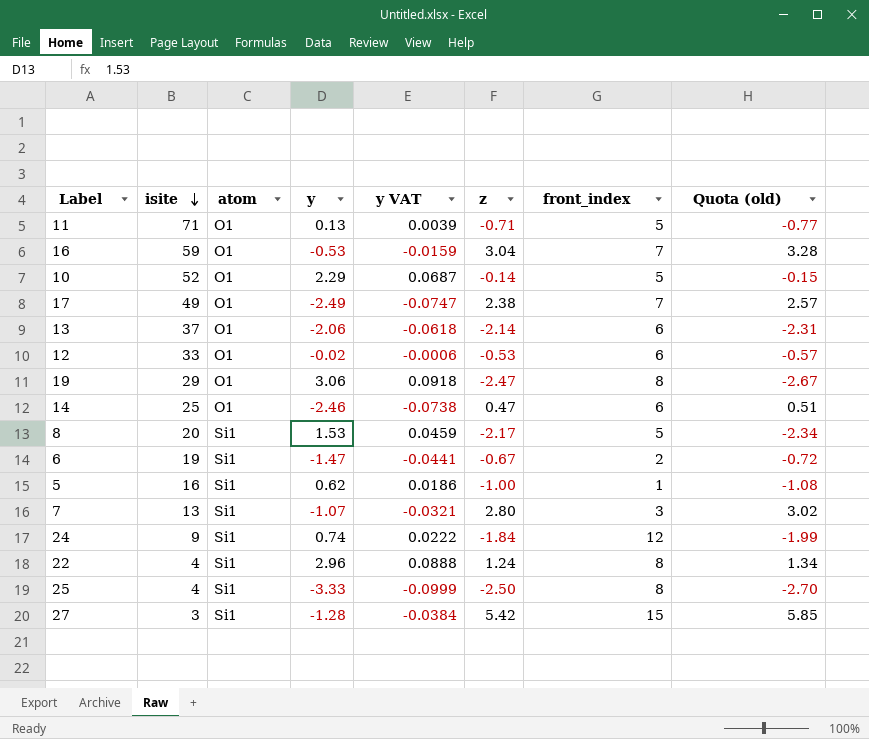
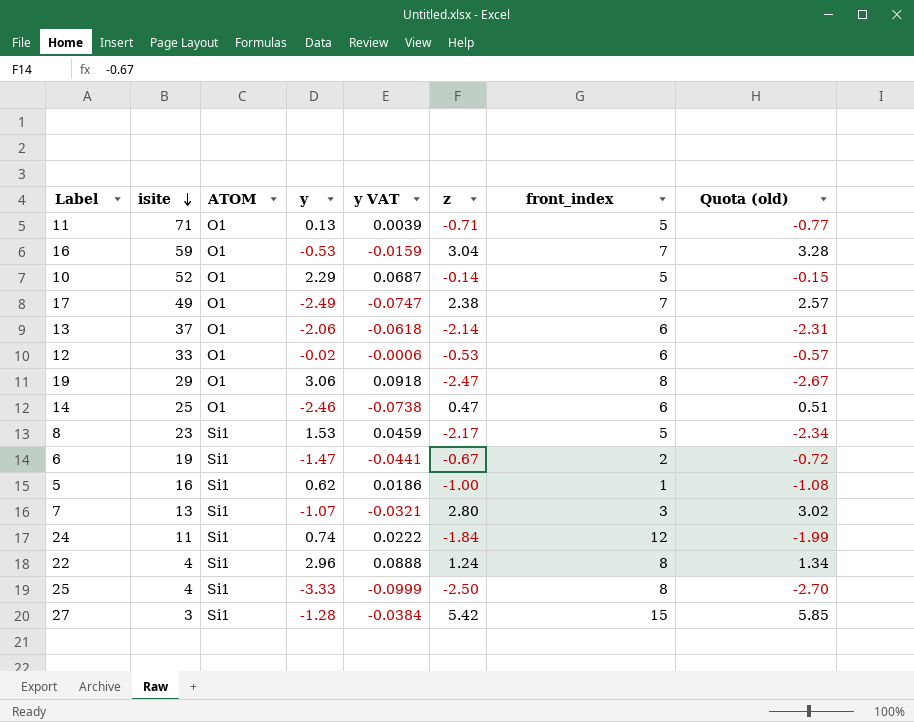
column name: atom -> ATOM
8 | isite: 20 -> 23
24 | isite: 9 -> 11

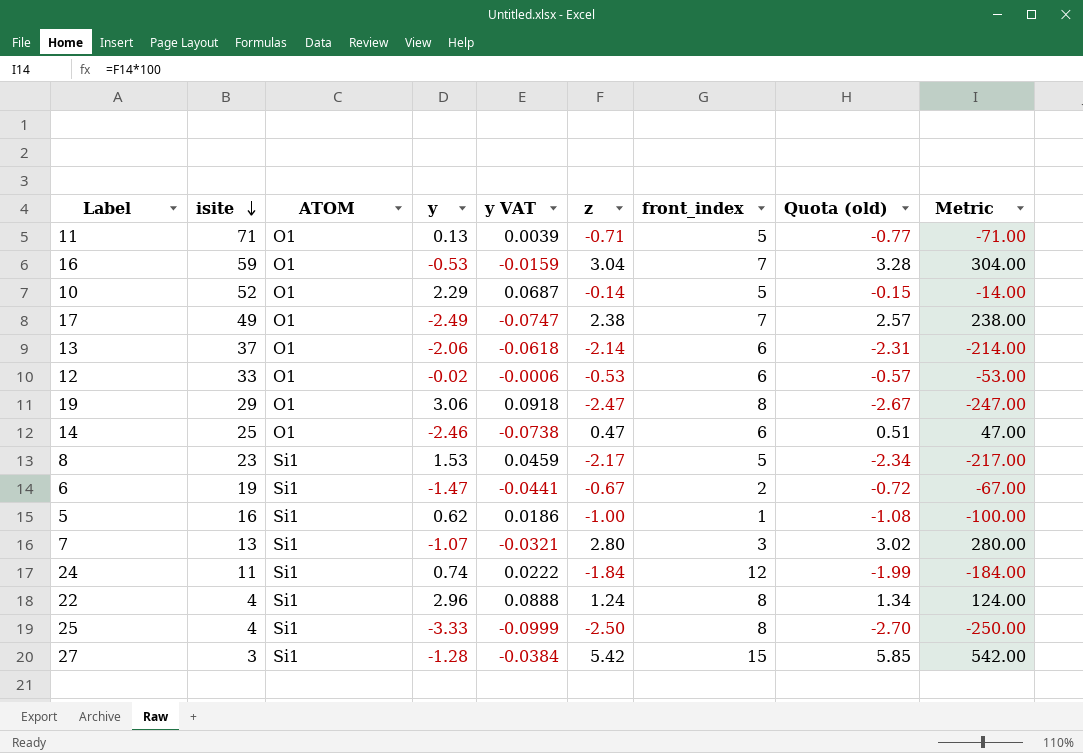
column Metric | formula: none -> [z] * 100

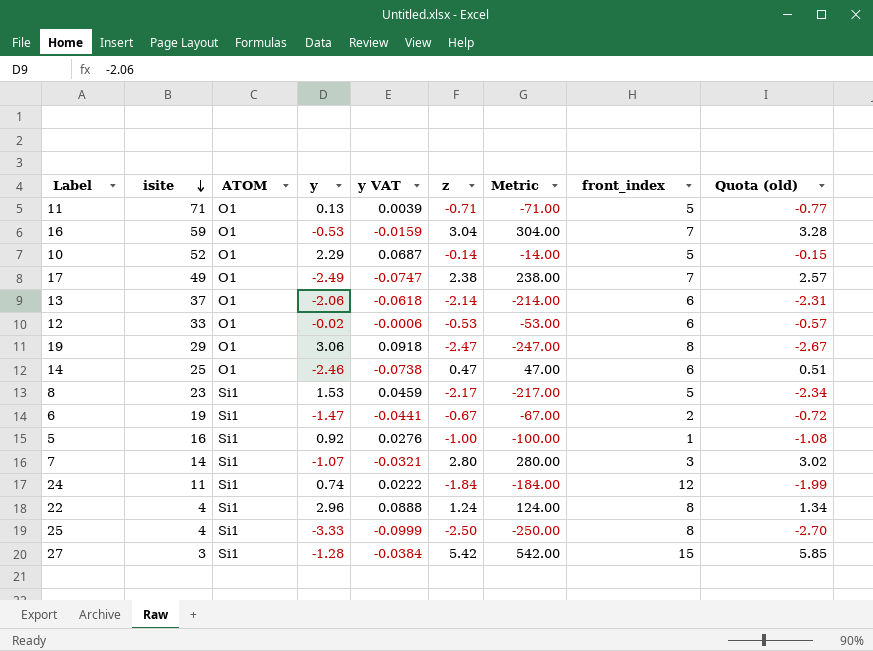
column Metric | position: 9 -> 7
5 | y: 0.62 -> 0.92
5 | y VAT: 0.0186 -> 0.0276
7 | isite: 13 -> 14

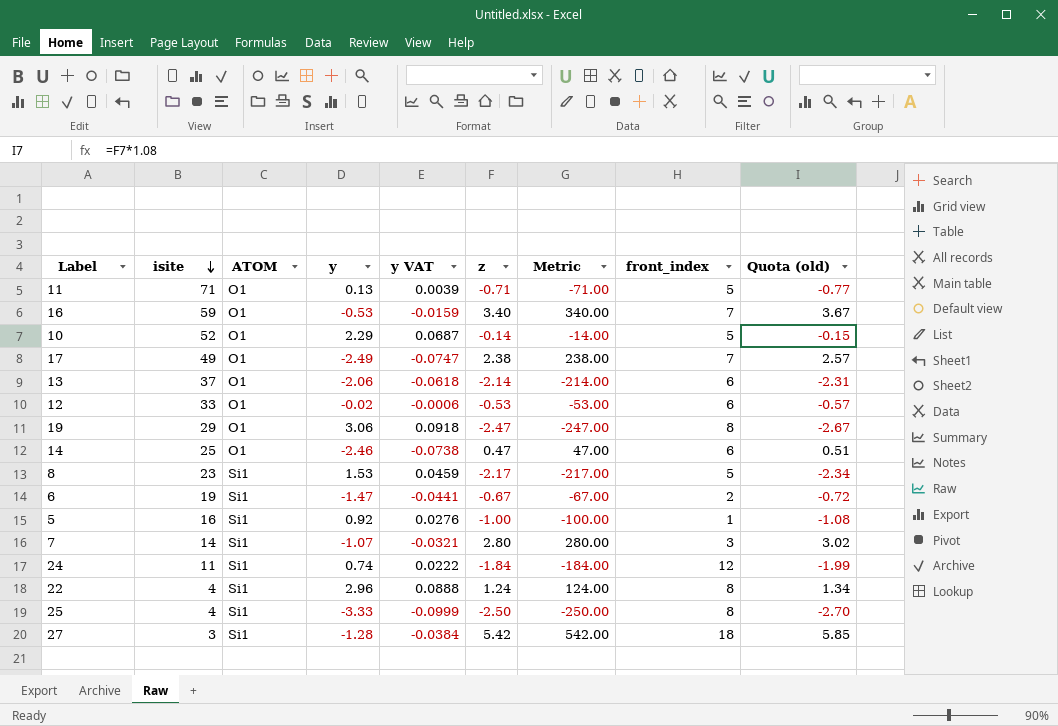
16 | z: 3.04 -> 3.40
16 | Metric: 304.00 -> 340.00
16 | Quota (old): 3.28 -> 3.67
27 | front_index: 15 -> 18

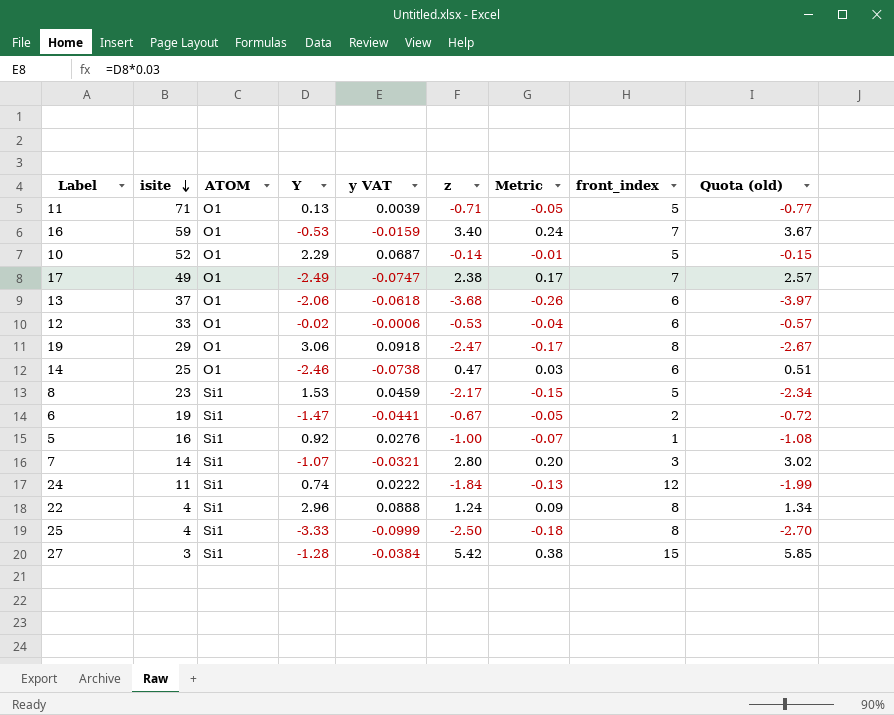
column name: y -> Y
column Metric | formula: [z] * 100 -> [z] * 0.07
13 | z: -2.14 -> -3.68
13 | Quota (old): -2.31 -> -3.97
27 | front_index: 18 -> 15

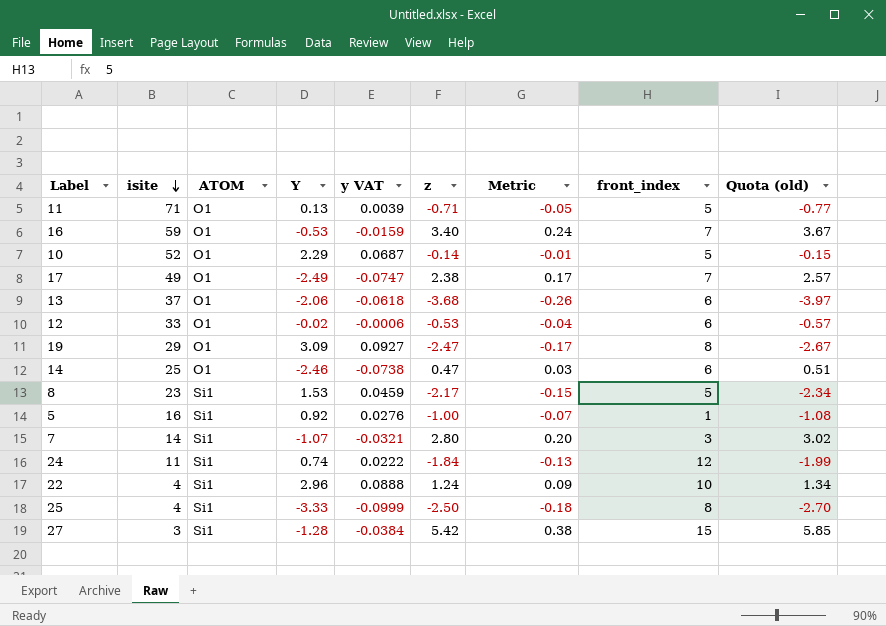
row 6: 19 | Si1 | -1.47 | -0.0441 | -0.67 | -0.05 | 2 | -0.72 -> none
19 | Y: 3.06 -> 3.09
19 | y VAT: 0.0918 -> 0.0927
22 | front_index: 8 -> 10

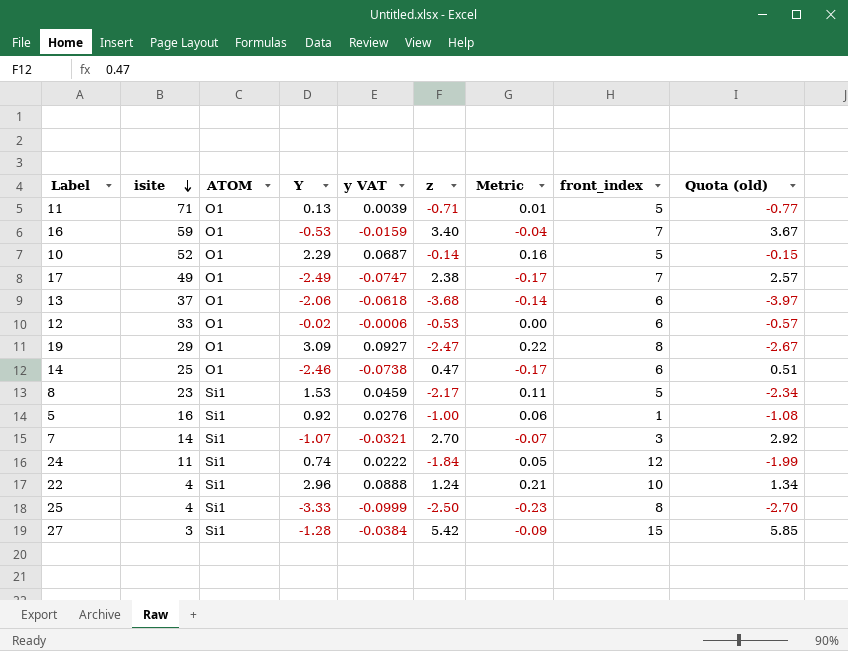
column Metric | formula: [z] * 0.07 -> [Y] * 0.07
7 | z: 2.80 -> 2.70
7 | Quota (old): 3.02 -> 2.92

